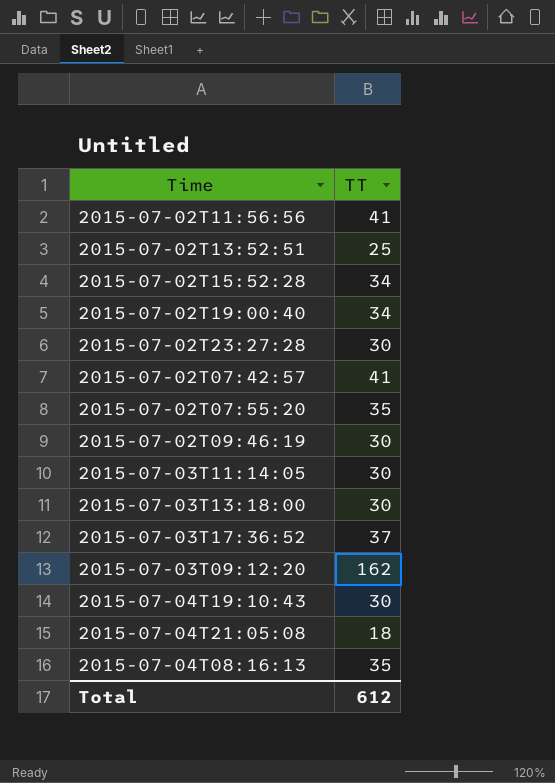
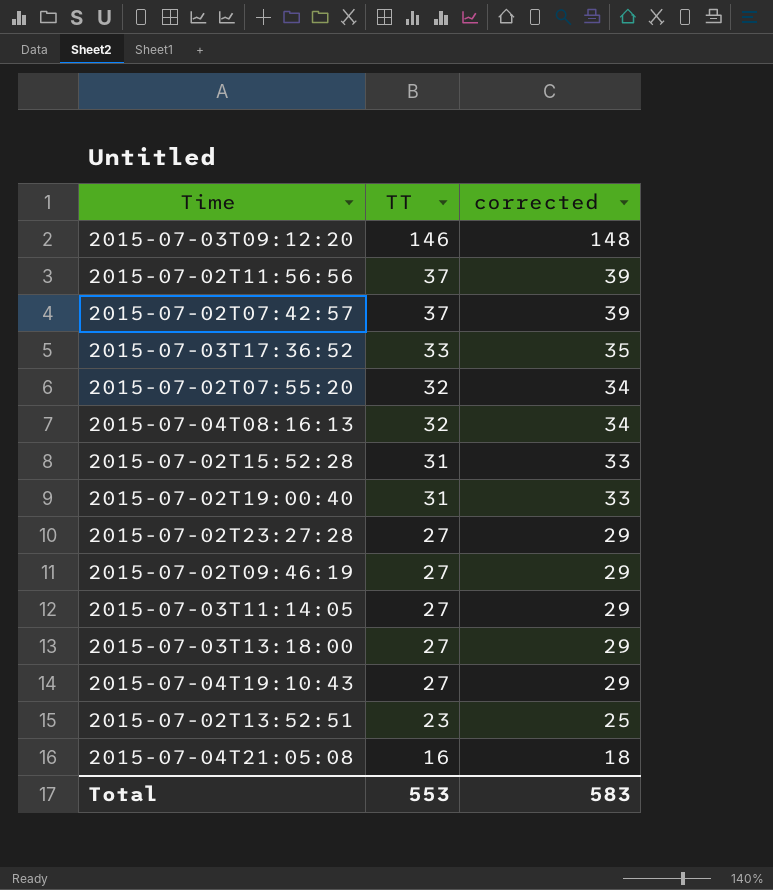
row order: none -> TT descending
column corrected | formula: none -> [TT] + 2
2015-07-03T09:12:20 | TT: 162 -> 146
2015-07-02T11:56:56 | TT: 41 -> 37
2015-07-02T07:42:57 | TT: 41 -> 37
2015-07-03T17:36:52 | TT: 37 -> 33
2015-07-02T07:55:20 | TT: 35 -> 32
2015-07-04T08:16:13 | TT: 35 -> 32
2015-07-02T15:52:28 | TT: 34 -> 31
2015-07-02T19:00:40 | TT: 34 -> 31
2015-07-02T23:27:28 | TT: 30 -> 27
2015-07-02T09:46:19 | TT: 30 -> 27
2015-07-03T11:14:05 | TT: 30 -> 27
2015-07-03T13:18:00 | TT: 30 -> 27
2015-07-04T19:10:43 | TT: 30 -> 27
2015-07-02T13:52:51 | TT: 25 -> 23
2015-07-04T21:05:08 | TT: 18 -> 16
Total | TT: 612 -> 553

